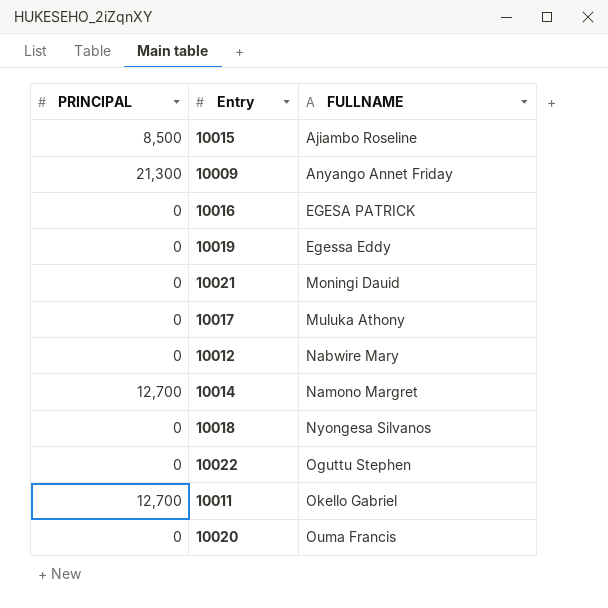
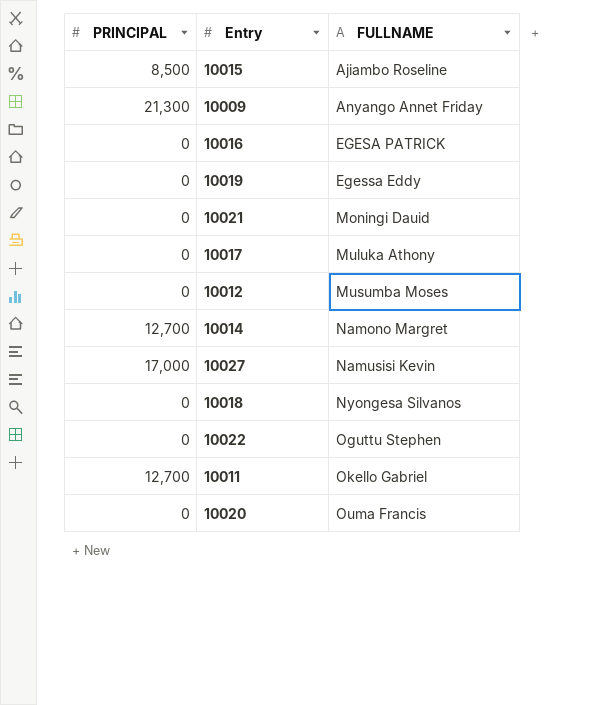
10012 | FULLNAME: Nabwire Mary -> Musumba Moses
row 10027: none -> 17,000 | Namusisi Kevin

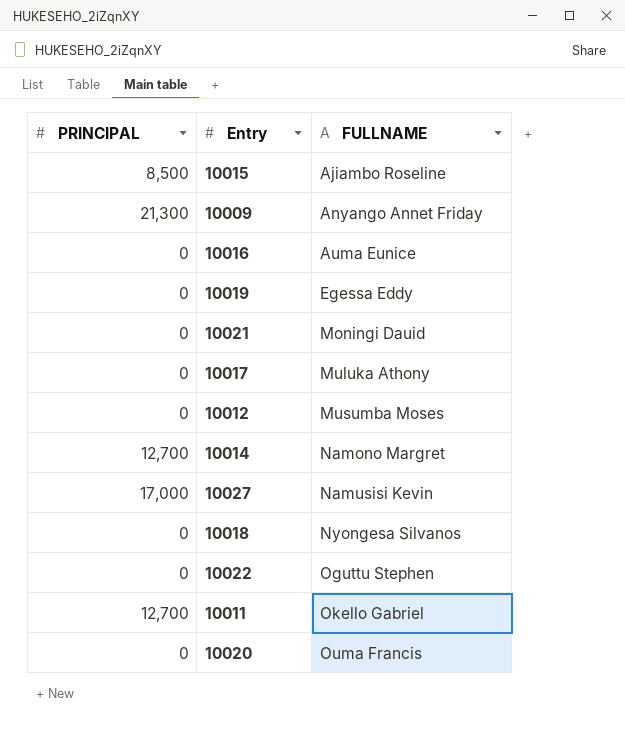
10016 | FULLNAME: EGESA PATRICK -> Auma Eunice

